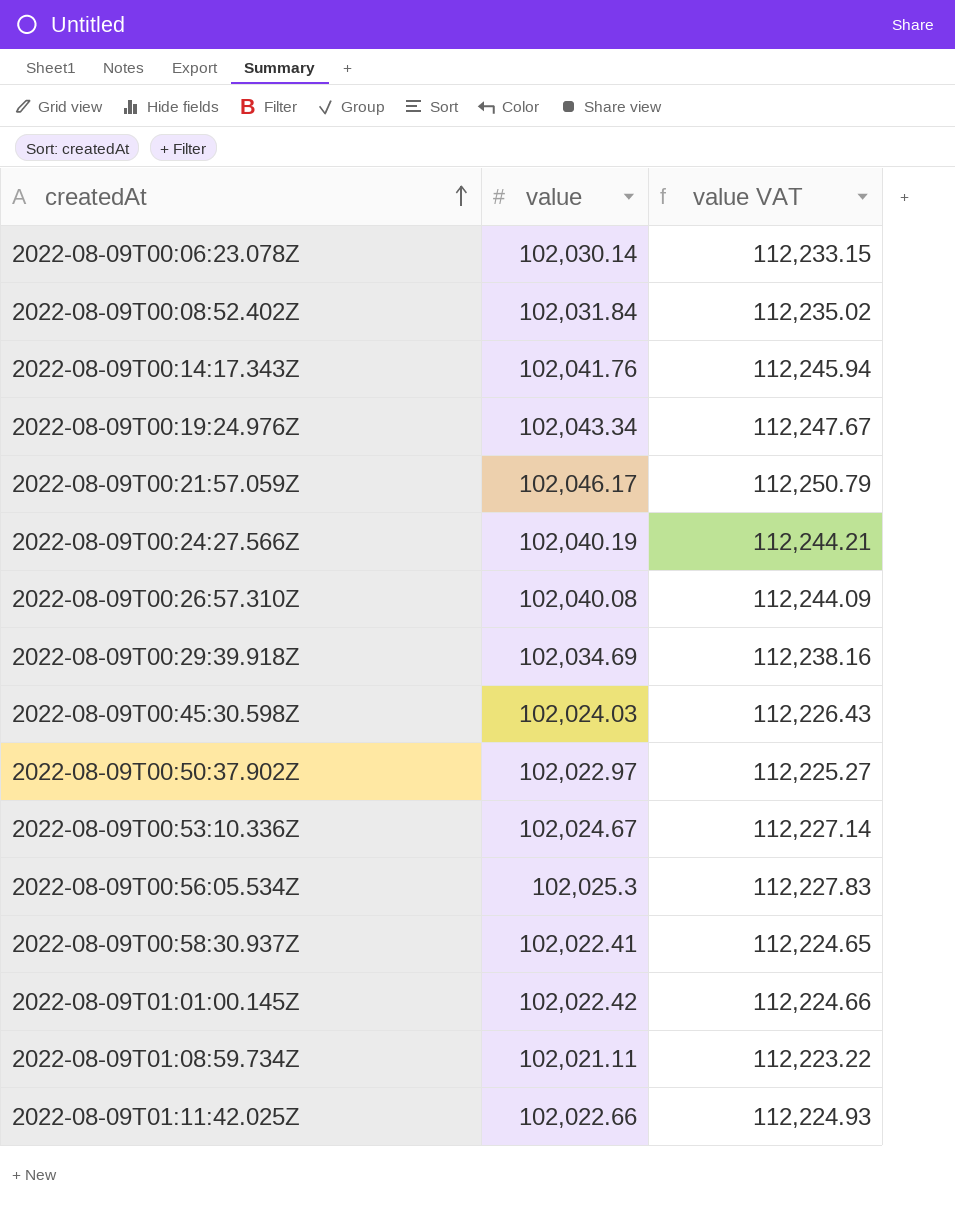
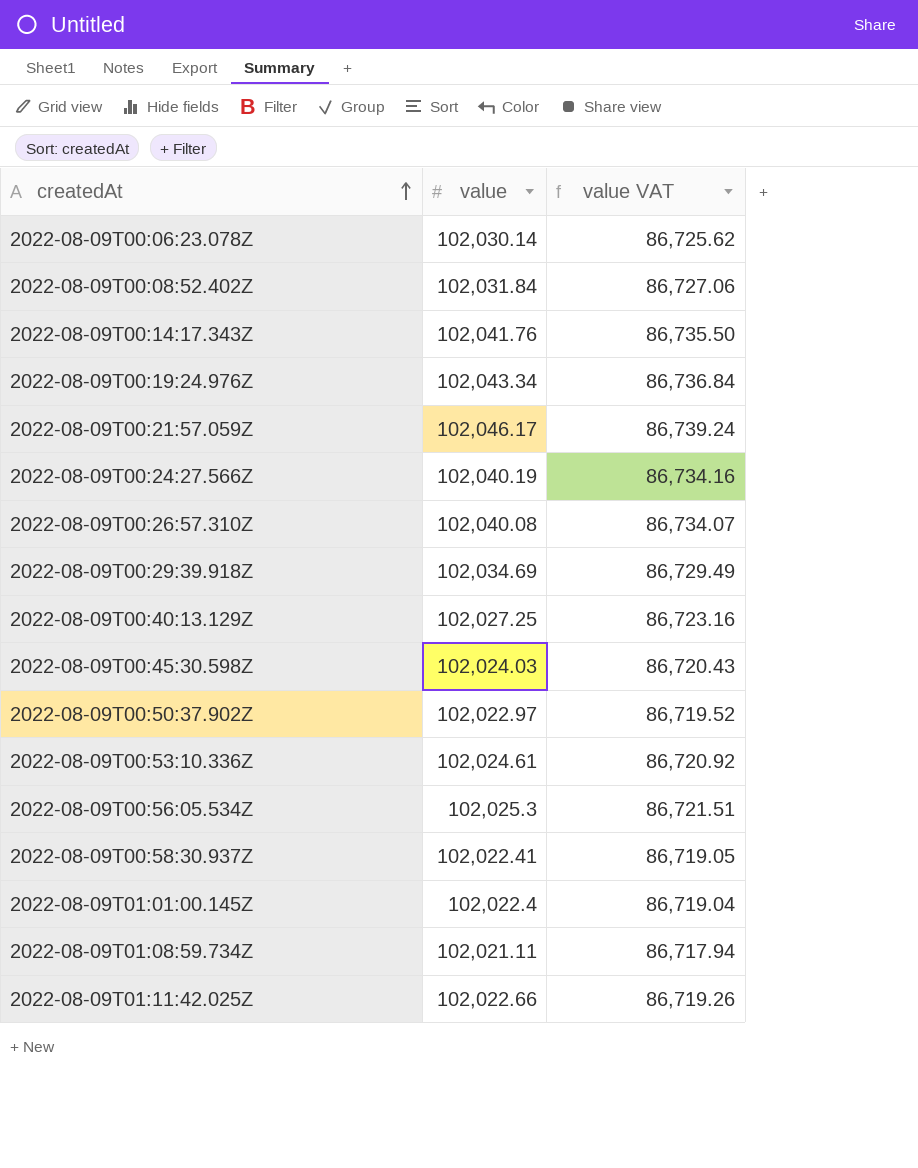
column value VAT | formula: [value] * 1.1 -> [value] * 0.85
row 2022-08-09T00:40:13.129Z: none -> 102,027.25 | 86,723.16
2022-08-09T00:53:10.336Z | value: 102,024.67 -> 102,024.61
2022-08-09T01:01:00.145Z | value: 102,022.42 -> 102,022.4

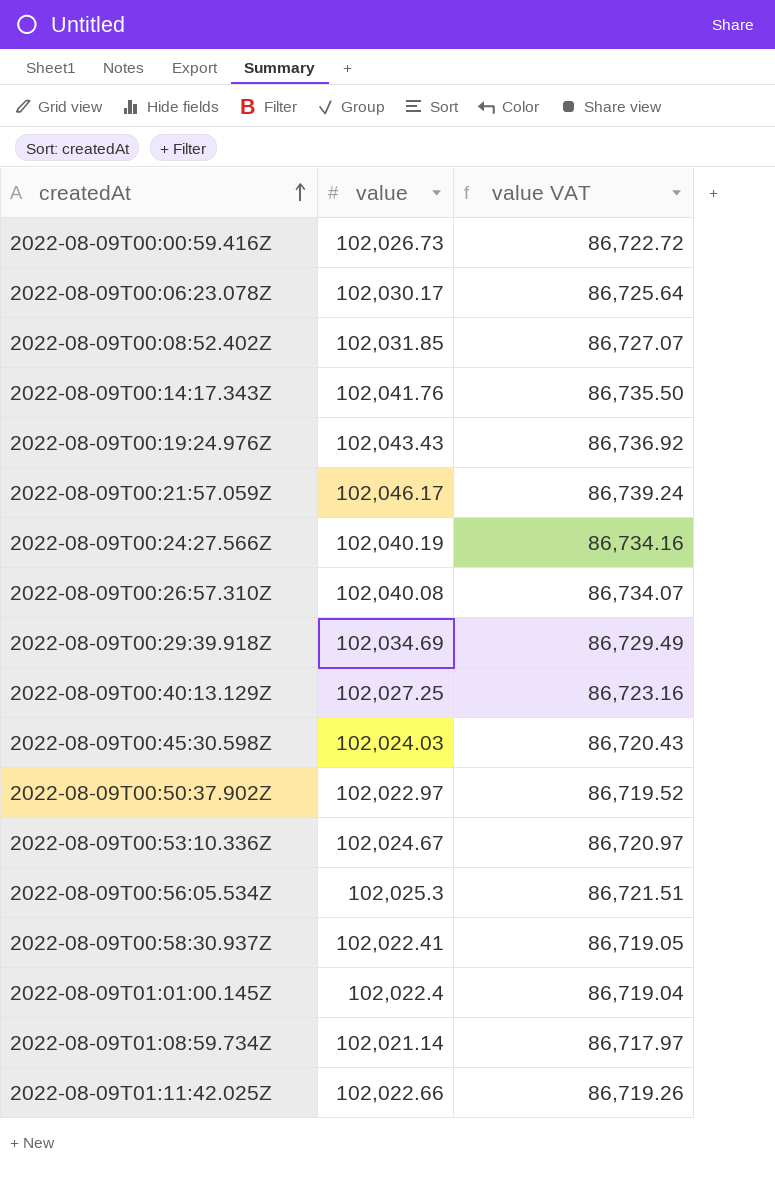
row 2022-08-09T00:00:59.416Z: none -> 102,026.73 | 86,722.72
2022-08-09T00:06:23.078Z | value: 102,030.14 -> 102,030.17
2022-08-09T00:06:23.078Z | value VAT: 86,725.62 -> 86,725.64
2022-08-09T00:08:52.402Z | value: 102,031.84 -> 102,031.85
2022-08-09T00:08:52.402Z | value VAT: 86,727.06 -> 86,727.07
2022-08-09T00:19:24.976Z | value: 102,043.34 -> 102,043.43
2022-08-09T00:19:24.976Z | value VAT: 86,736.84 -> 86,736.92
2022-08-09T00:53:10.336Z | value: 102,024.61 -> 102,024.67
2022-08-09T00:53:10.336Z | value VAT: 86,720.92 -> 86,720.97
2022-08-09T01:08:59.734Z | value: 102,021.11 -> 102,021.14
2022-08-09T01:08:59.734Z | value VAT: 86,717.94 -> 86,717.97

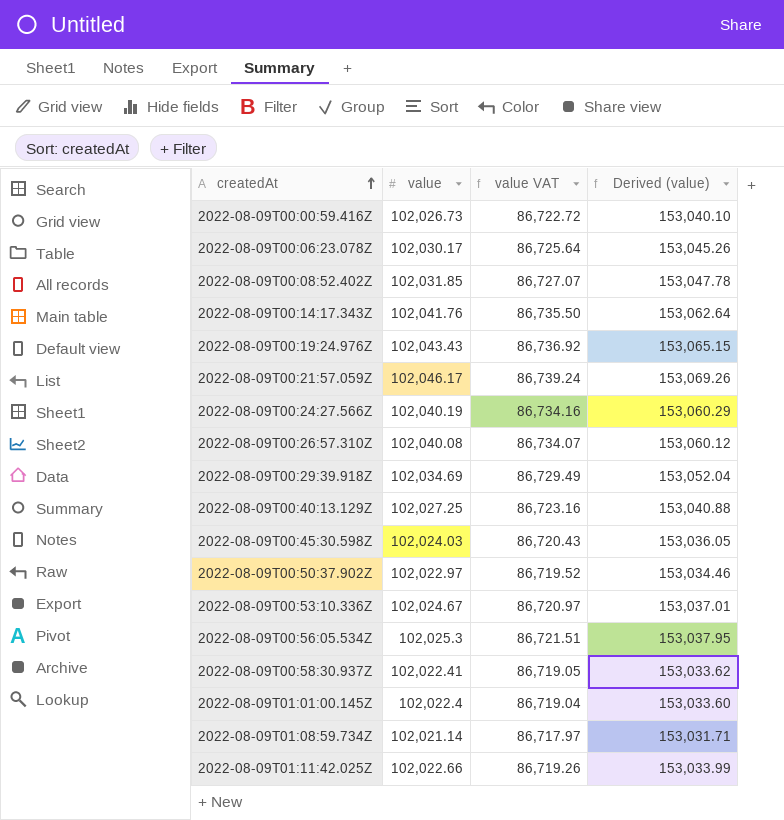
column Derived (value) | formula: none -> [value] * 1.5

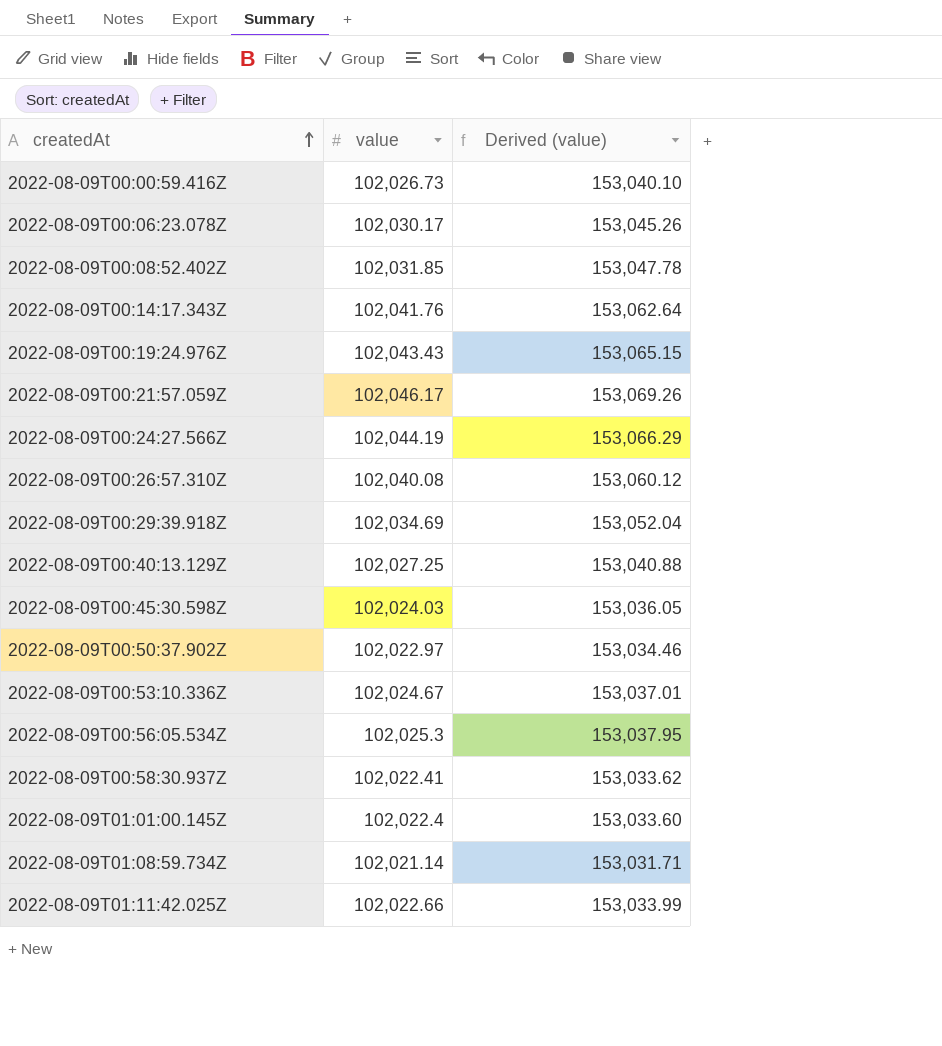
column value VAT | formula: [value] * 0.85 -> none
2022-08-09T00:24:27.566Z | value: 102,040.19 -> 102,044.19
2022-08-09T00:24:27.566Z | Derived (value): 153,060.29 -> 153,066.29

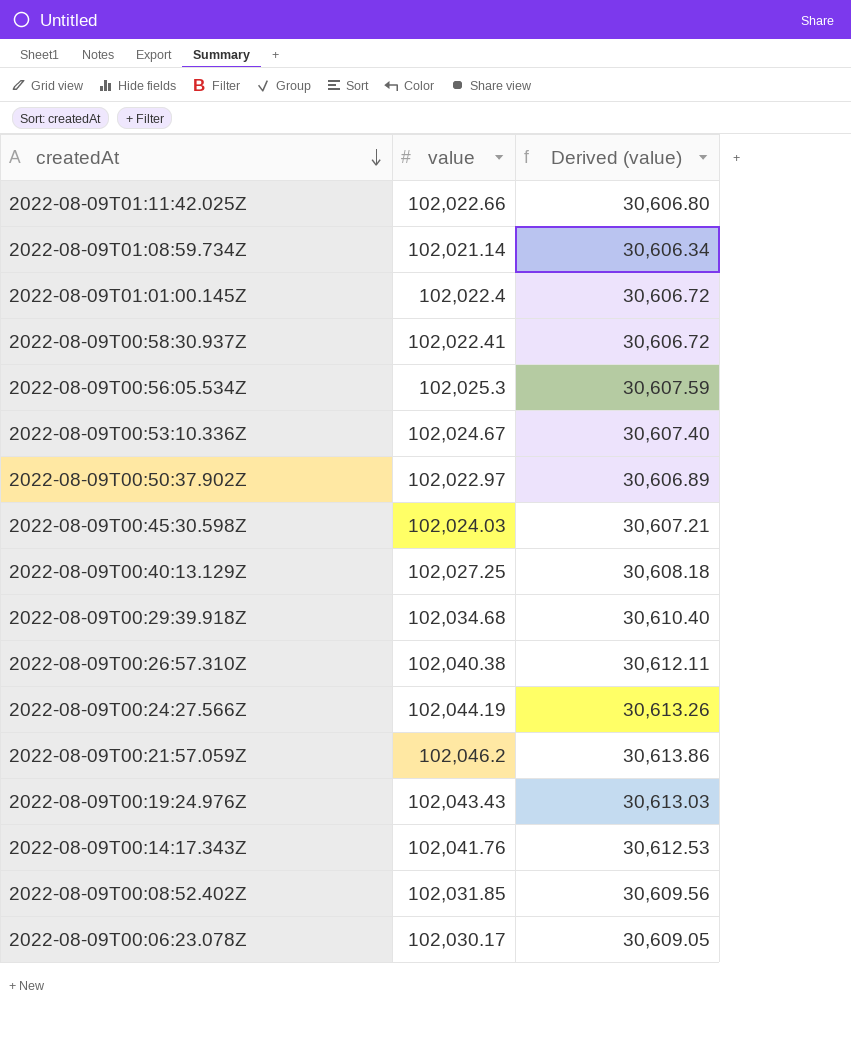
row order: createdAt ascending -> createdAt descending
column Derived (value) | formula: [value] * 1.5 -> [value] * 0.3
row 2022-08-09T00:00:59.416Z: 102,026.73 | 153,040.10 -> none
2022-08-09T00:29:39.918Z | value: 102,034.69 -> 102,034.68
2022-08-09T00:26:57.310Z | value: 102,040.08 -> 102,040.38
2022-08-09T00:21:57.059Z | value: 102,046.17 -> 102,046.2

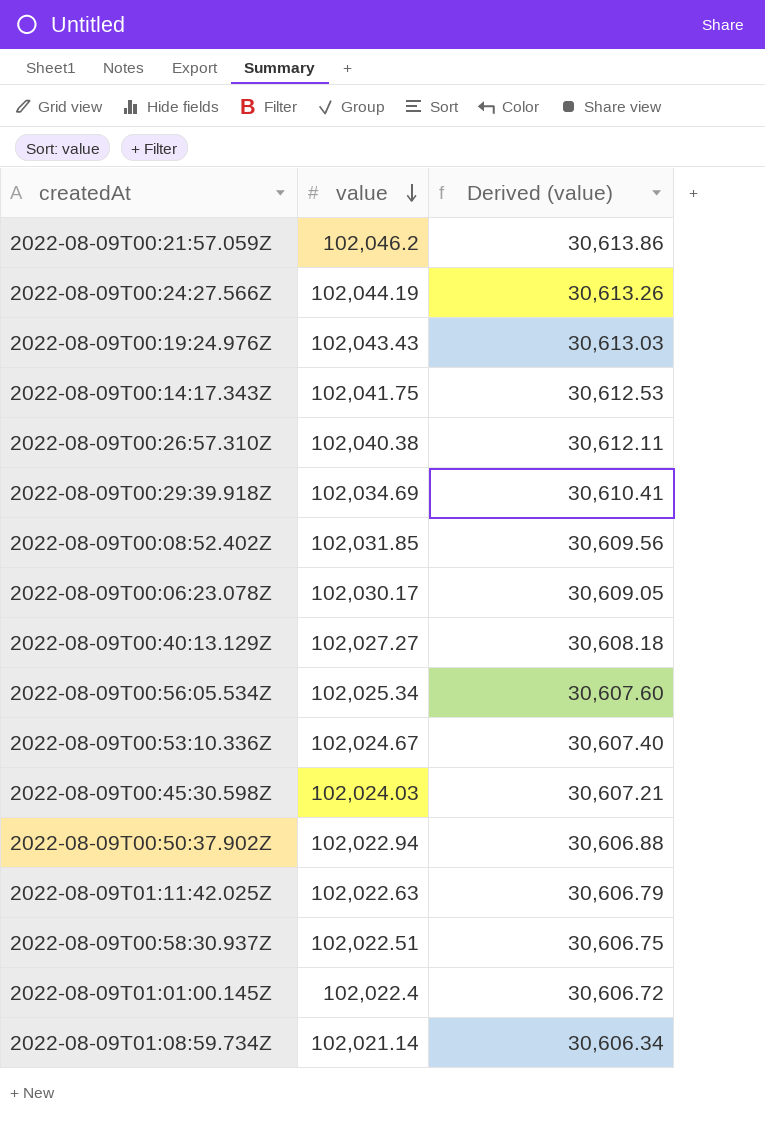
row order: createdAt descending -> value descending
2022-08-09T00:14:17.343Z | value: 102,041.76 -> 102,041.75
2022-08-09T00:29:39.918Z | value: 102,034.68 -> 102,034.69
2022-08-09T00:29:39.918Z | Derived (value): 30,610.40 -> 30,610.41
2022-08-09T00:40:13.129Z | value: 102,027.25 -> 102,027.27
2022-08-09T00:56:05.534Z | value: 102,025.3 -> 102,025.34
2022-08-09T00:56:05.534Z | Derived (value): 30,607.59 -> 30,607.60
2022-08-09T00:50:37.902Z | value: 102,022.97 -> 102,022.94
2022-08-09T00:50:37.902Z | Derived (value): 30,606.89 -> 30,606.88
2022-08-09T01:11:42.025Z | value: 102,022.66 -> 102,022.63
2022-08-09T01:11:42.025Z | Derived (value): 30,606.80 -> 30,606.79
2022-08-09T00:58:30.937Z | value: 102,022.41 -> 102,022.51
2022-08-09T00:58:30.937Z | Derived (value): 30,606.72 -> 30,606.75

